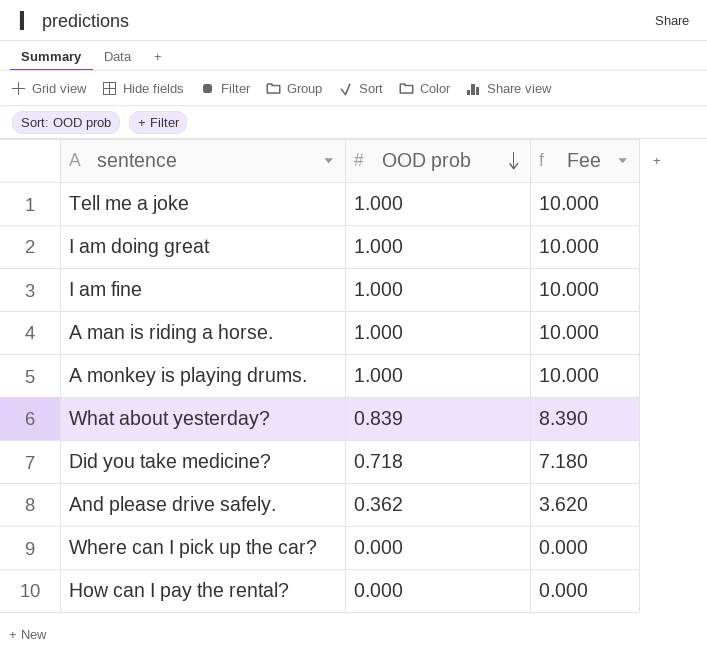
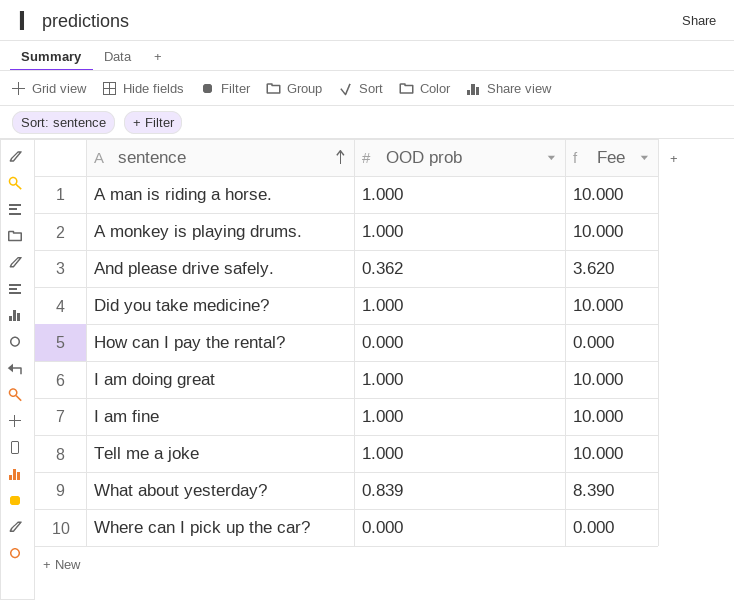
row order: OOD prob descending -> sentence ascending
Did you take medicine? | OOD prob: 0.718 -> 1.000
Did you take medicine? | Fee: 7.180 -> 10.000

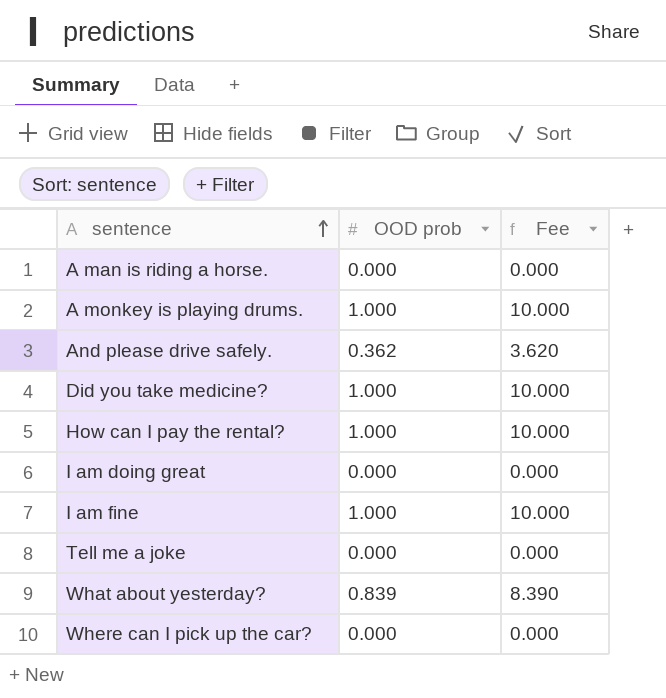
A man is riding a horse. | OOD prob: 1.000 -> 0.000
A man is riding a horse. | Fee: 10.000 -> 0.000
How can I pay the rental? | OOD prob: 0.000 -> 1.000
How can I pay the rental? | Fee: 0.000 -> 10.000
I am doing great | OOD prob: 1.000 -> 0.000
I am doing great | Fee: 10.000 -> 0.000
Tell me a joke | OOD prob: 1.000 -> 0.000
Tell me a joke | Fee: 10.000 -> 0.000

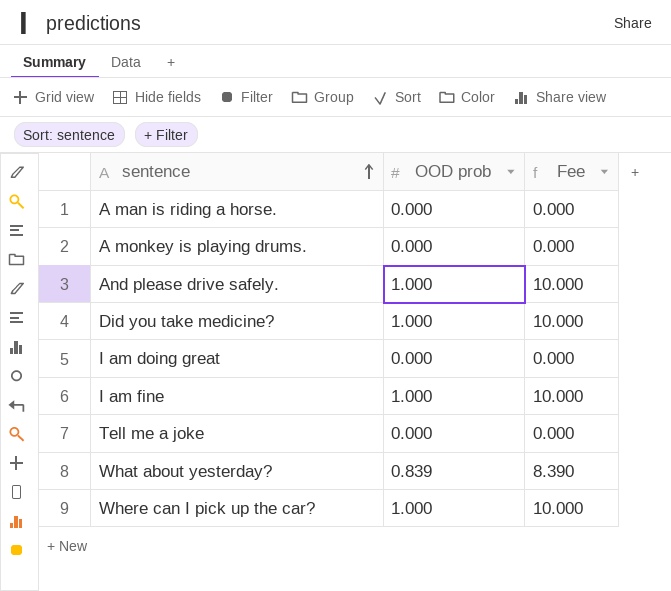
row How can I pay the rental?: 1.000 | 10.000 -> none
A monkey is playing drums. | OOD prob: 1.000 -> 0.000
A monkey is playing drums. | Fee: 10.000 -> 0.000
And please drive safely. | OOD prob: 0.362 -> 1.000
And please drive safely. | Fee: 3.620 -> 10.000
Where can I pick up the car? | OOD prob: 0.000 -> 1.000
Where can I pick up the car? | Fee: 0.000 -> 10.000

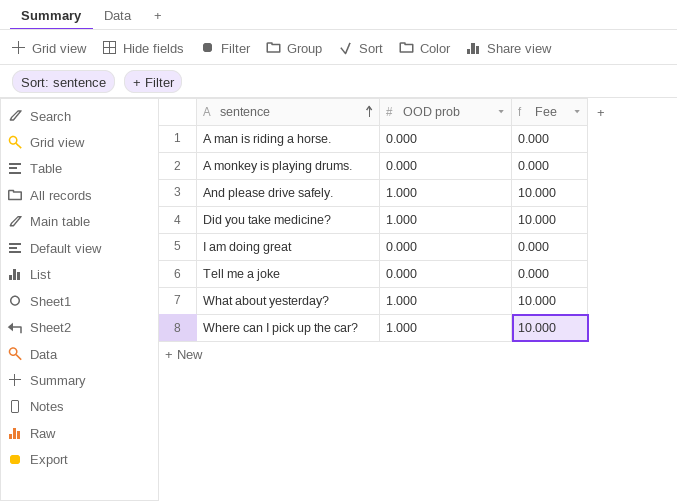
row I am fine: 1.000 | 10.000 -> none
What about yesterday? | OOD prob: 0.839 -> 1.000
What about yesterday? | Fee: 8.390 -> 10.000

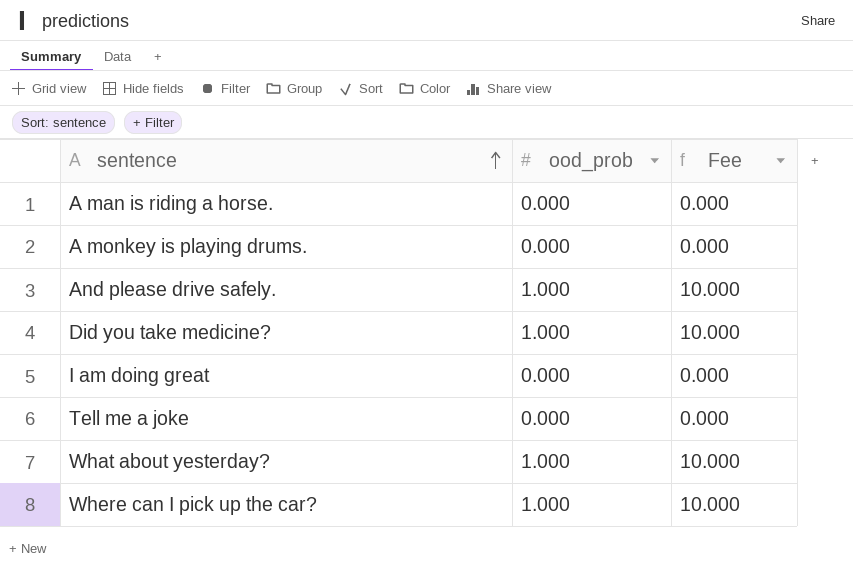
column name: OOD prob -> ood_prob

